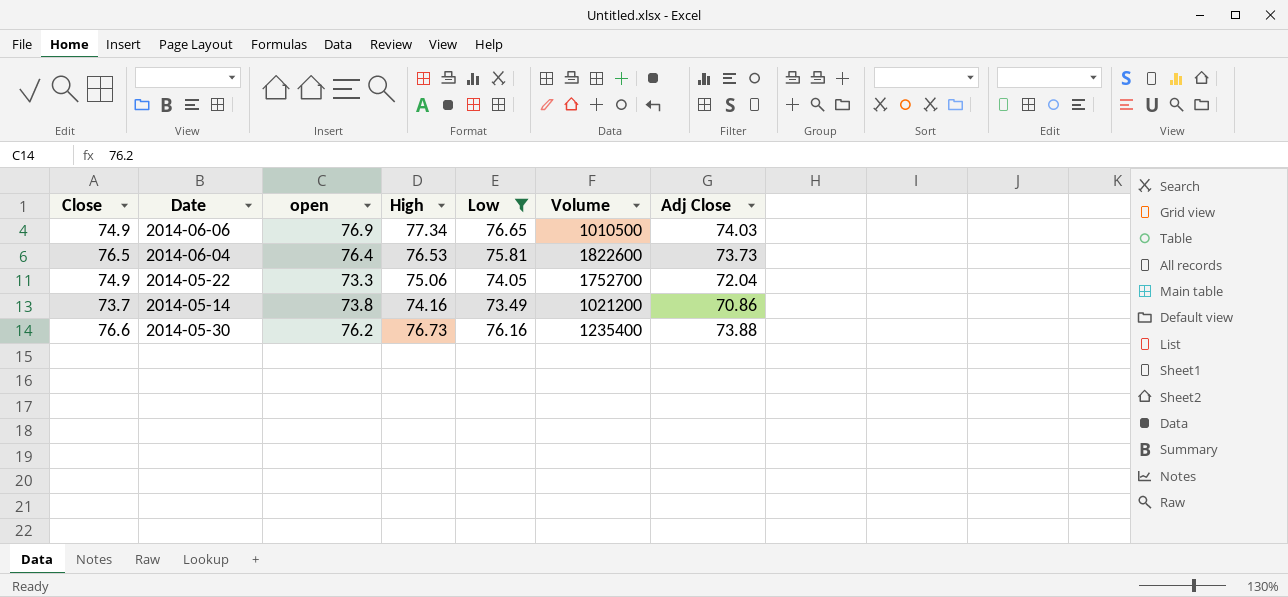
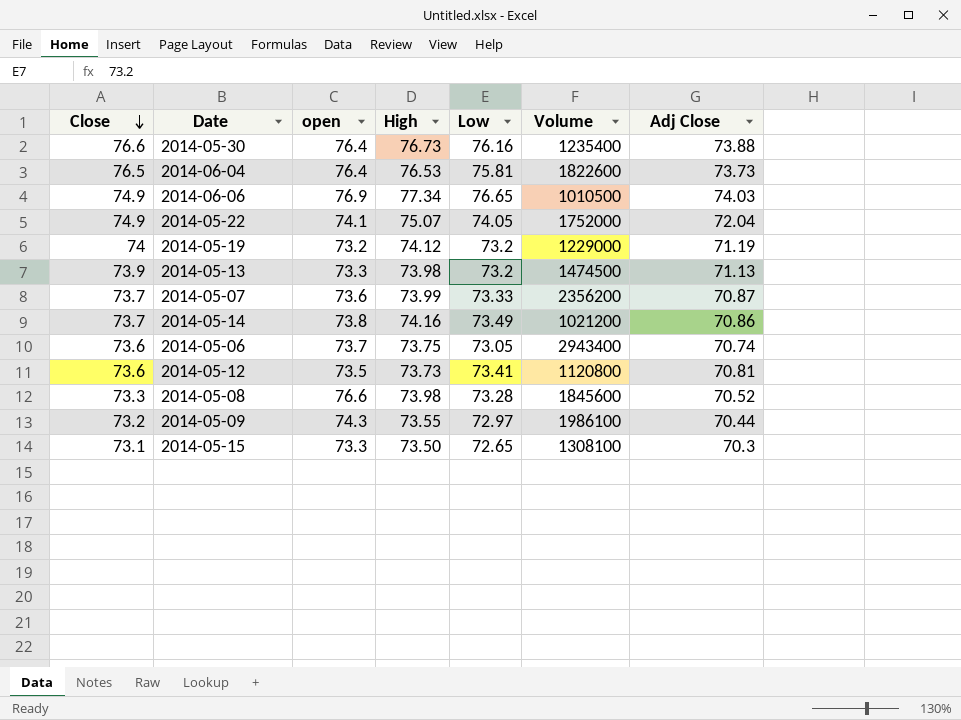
filter: Low >= 73.49 -> none
row order: none -> Close descending
2014-05-30 | open: 76.2 -> 76.4
2014-05-22 | open: 73.3 -> 74.1
2014-05-22 | High: 75.06 -> 75.07
2014-05-22 | Volume: 1752700 -> 1752000

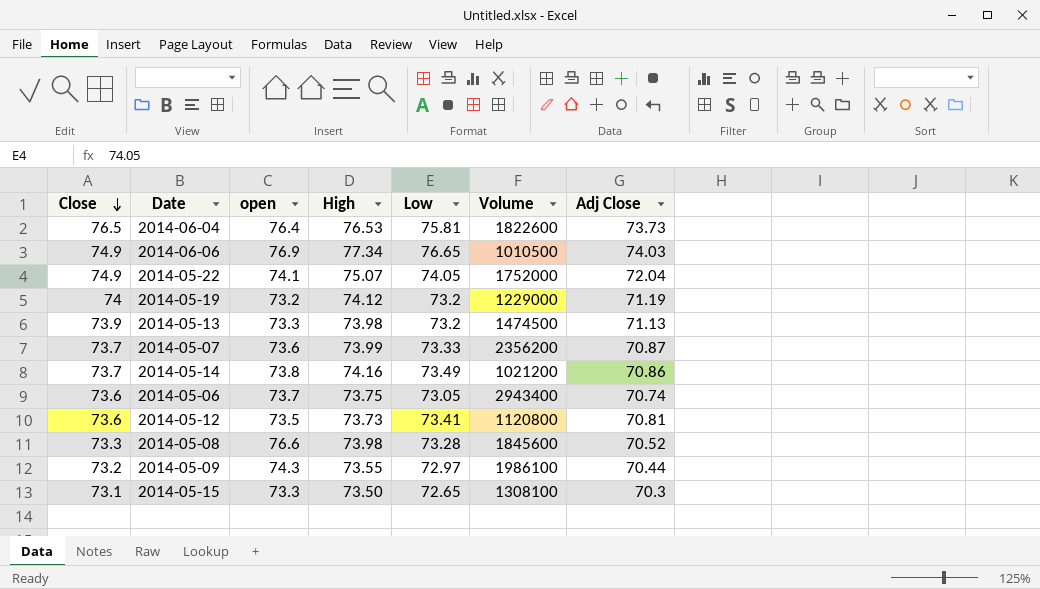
row 2014-05-30: 76.6 | 76.4 | 76.73 | 76.16 | 1235400 | 73.88 -> none

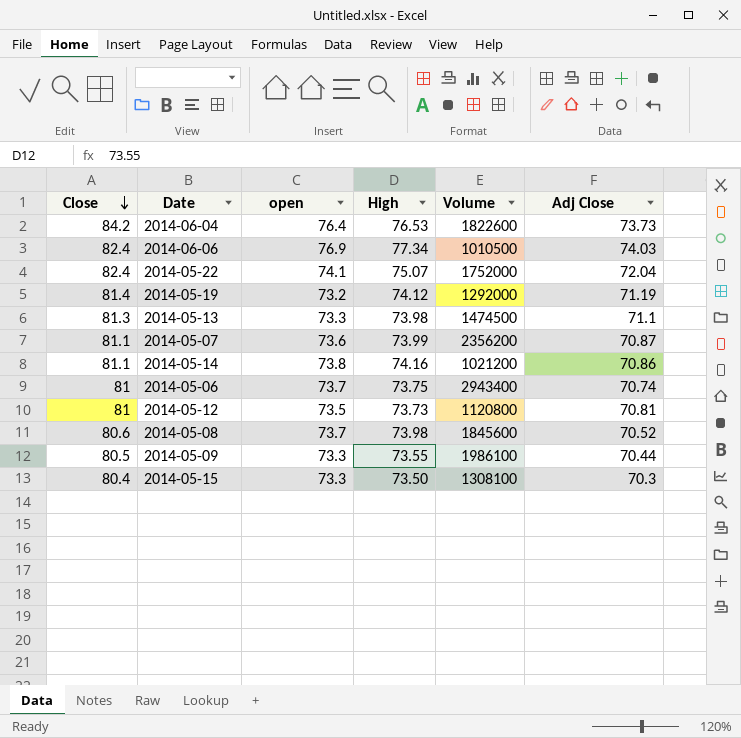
column Low | position: 5 -> none
2014-06-04 | Close: 76.5 -> 84.2
2014-06-06 | Close: 74.9 -> 82.4
2014-05-22 | Close: 74.9 -> 82.4
2014-05-19 | Close: 74 -> 81.4
2014-05-19 | Volume: 1229000 -> 1292000
2014-05-13 | Close: 73.9 -> 81.3
2014-05-13 | Adj Close: 71.13 -> 71.1
2014-05-07 | Close: 73.7 -> 81.1
2014-05-14 | Close: 73.7 -> 81.1
2014-05-06 | Close: 73.6 -> 81
2014-05-12 | Close: 73.6 -> 81
2014-05-08 | Close: 73.3 -> 80.6
2014-05-08 | open: 76.6 -> 73.7
2014-05-09 | Close: 73.2 -> 80.5
2014-05-09 | open: 74.3 -> 73.3
2014-05-15 | Close: 73.1 -> 80.4

